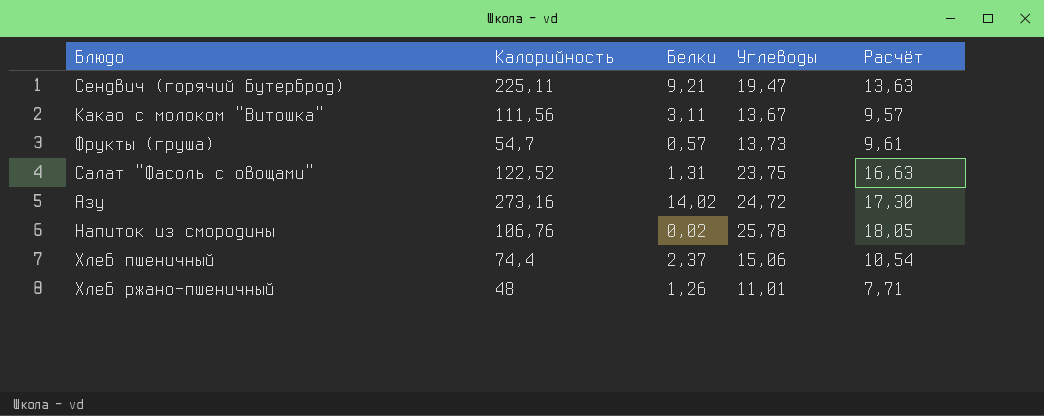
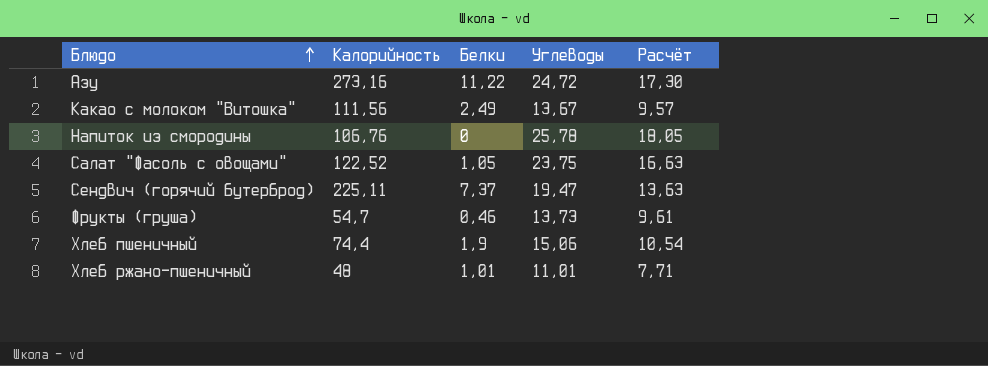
row order: none -> Блюдо ascending
Азу | Белки: 14,02 -> 11,22
Какао с молоком "Витошка" | Белки: 3,11 -> 2,49
Напиток из смородины | Белки: 0,02 -> 0
Салат "Фасоль с овощами" | Белки: 1,31 -> 1,05
Сендвич (горячий бутерброд) | Белки: 9,21 -> 7,37
Фрукты (груша) | Белки: 0,57 -> 0,46
Хлеб пшеничный | Белки: 2,37 -> 1,9
Хлеб ржано-пшеничный | Белки: 1,26 -> 1,01

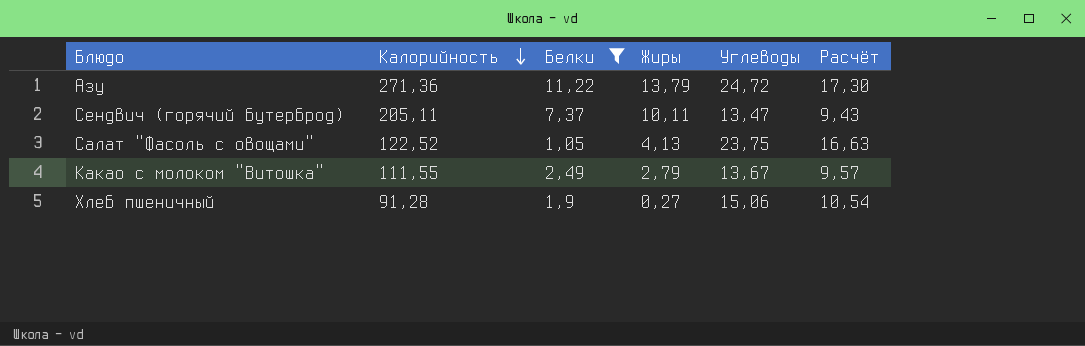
filter: none -> Белки >= 1,05
row order: Блюдо ascending -> Калорийность descending
column Жиры | position: none -> 4
Азу | Калорийность: 273,16 -> 271,36
Сендвич (горячий бутерброд) | Калорийность: 225,11 -> 205,11
Сендвич (горячий бутерброд) | Углеводы: 19,47 -> 13,47
Сендвич (горячий бутерброд) | Расчёт: 13,63 -> 9,43
Какао с молоком "Витошка" | Калорийность: 111,56 -> 111,55
Хлеб пшеничный | Калорийность: 74,4 -> 91,28

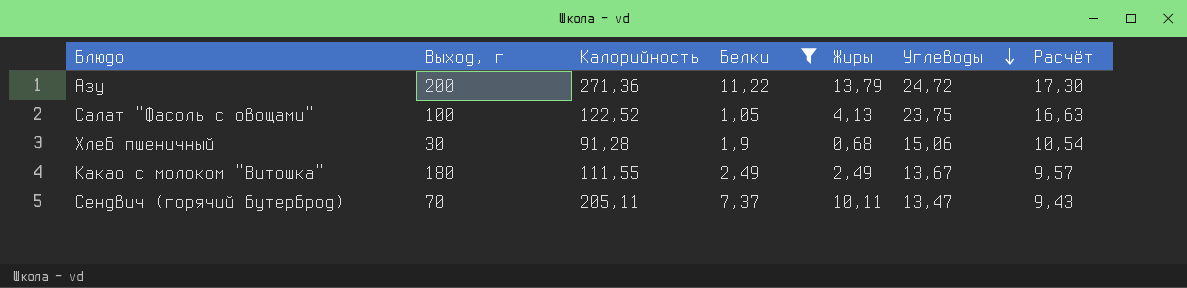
row order: Калорийность descending -> Углеводы descending
column Выход, г | position: none -> 2
Хлеб пшеничный | Жиры: 0,27 -> 0,68
Какао с молоком "Витошка" | Жиры: 2,79 -> 2,49

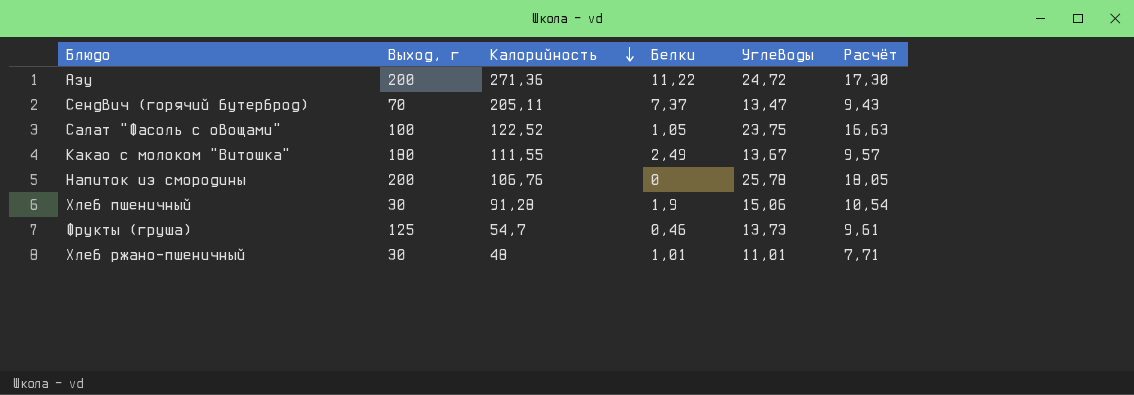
filter: Белки >= 1,05 -> none
row order: Углеводы descending -> Калорийность descending
column Жиры | position: 5 -> none

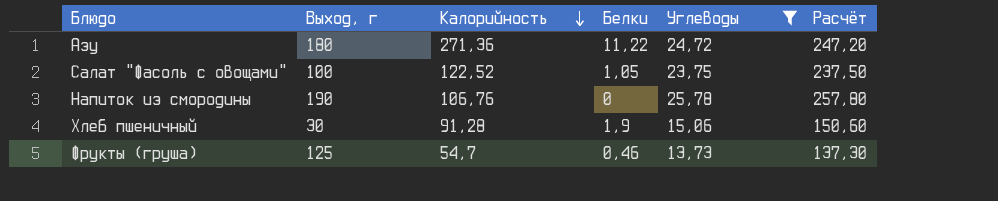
filter: none -> Углеводы >= 13,73
column Расчёт | formula: [Углеводы] * 0,7 -> [Углеводы] * 10
Азу | Выход, г: 200 -> 180
Напиток из смородины | Выход, г: 200 -> 190

